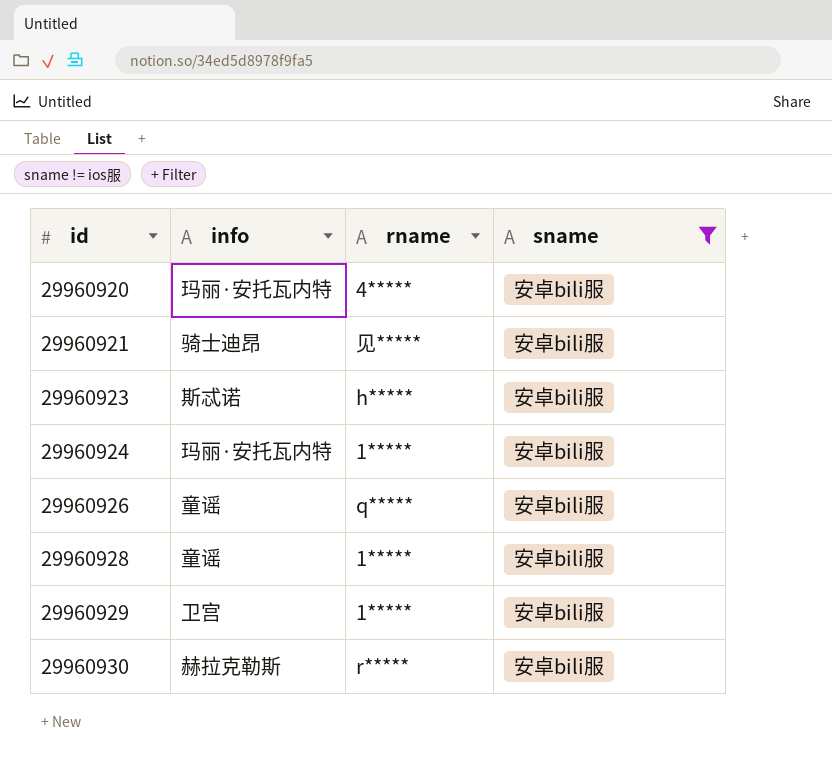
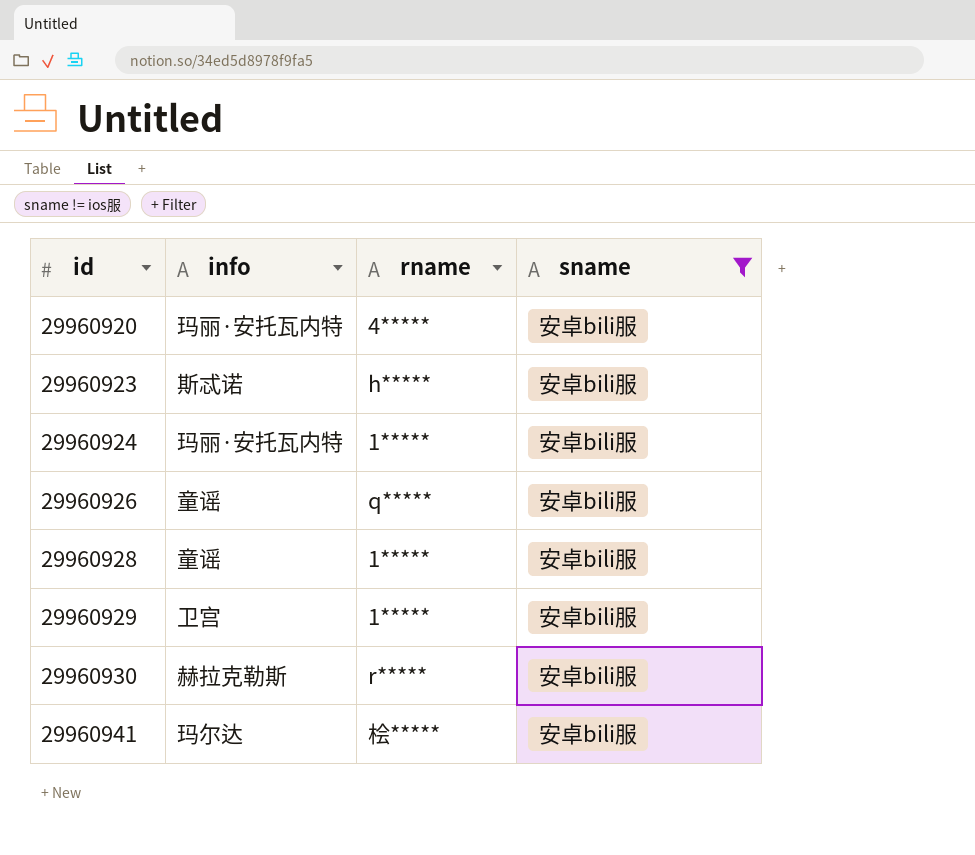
row 29960921: 骑士迪昂 | 见***** | 安卓bili服 -> none
row 29960941: none -> 玛尔达 | 桧***** | 安卓bili服

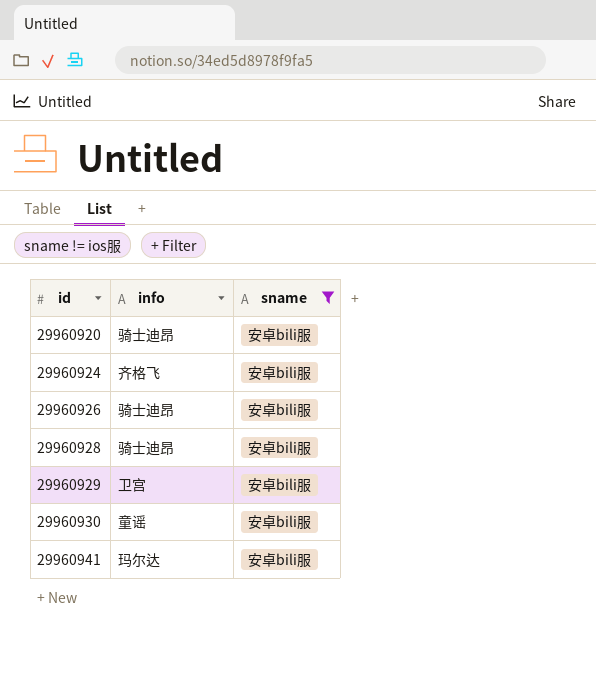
column rname | position: 3 -> none
row 29960923: 斯忒诺 | h***** | 安卓bili服 -> none
29960920 | info: 玛丽·安托瓦内特 -> 骑士迪昂
29960924 | info: 玛丽·安托瓦内特 -> 齐格飞
29960926 | info: 童谣 -> 骑士迪昂
29960928 | info: 童谣 -> 骑士迪昂
29960930 | info: 赫拉克勒斯 -> 童谣

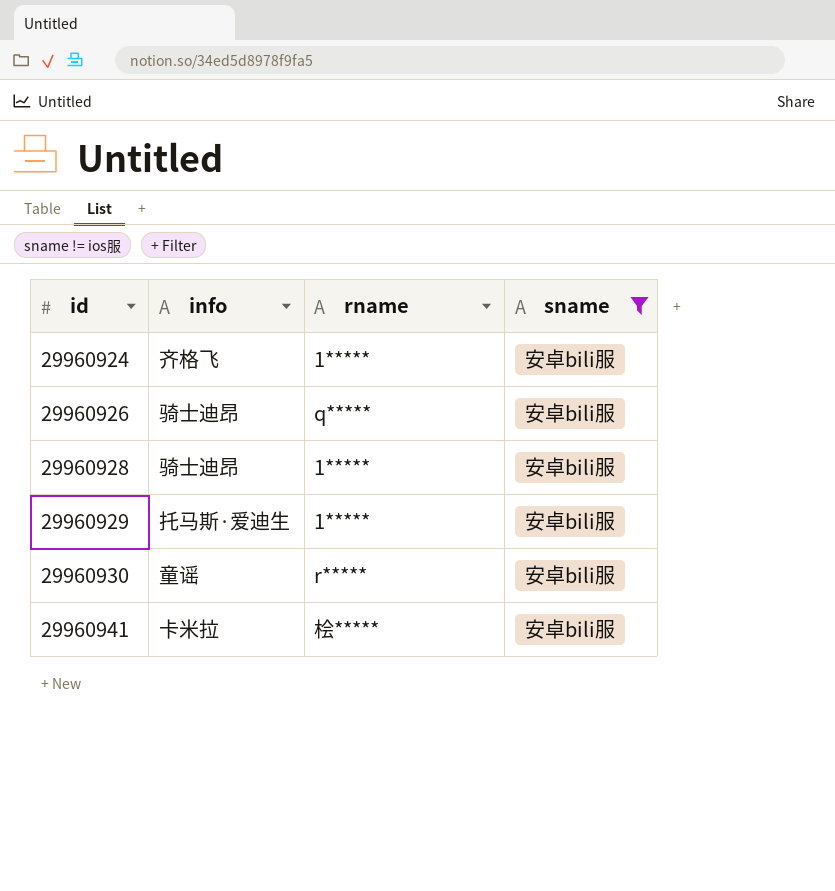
column rname | position: none -> 3
row 29960920: 骑士迪昂 | 安卓bili服 -> none
29960929 | info: 卫宫 -> 托马斯·爱迪生
29960941 | info: 玛尔达 -> 卡米拉

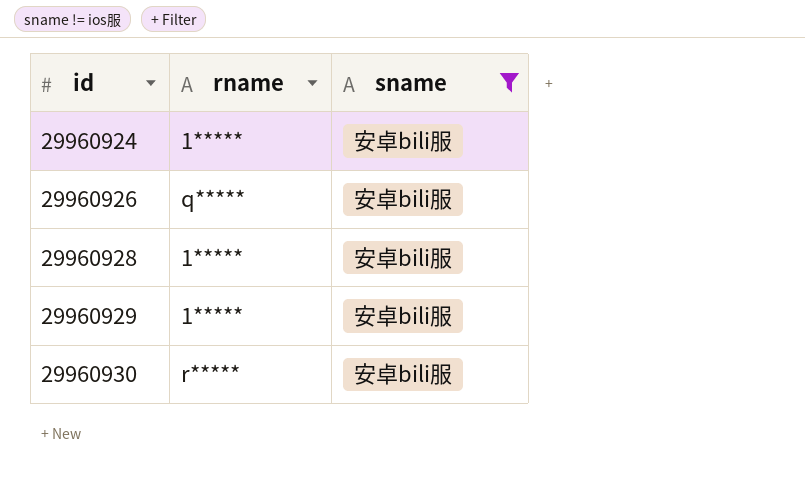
column info | position: 2 -> none
row 29960941: 卡米拉 | 桧***** | 安卓bili服 -> none

